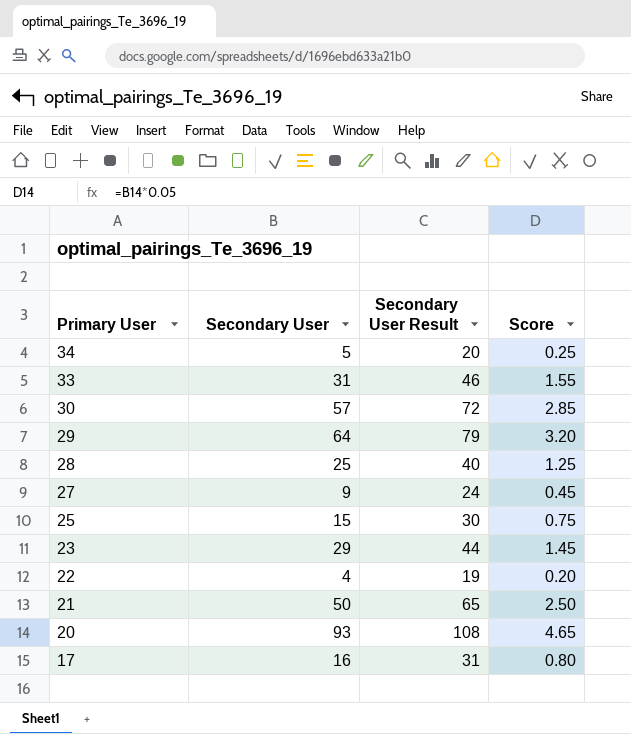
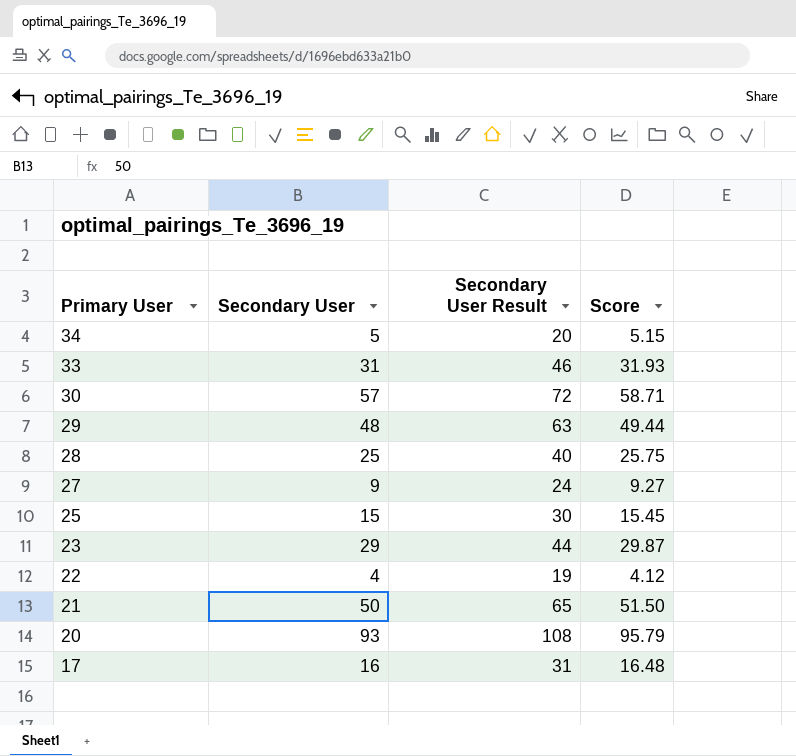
column Score | formula: [Secondary User] * 0.05 -> [Secondary User] * 1.03
29 | Secondary User: 64 -> 48
29 | Secondary User Result: 79 -> 63

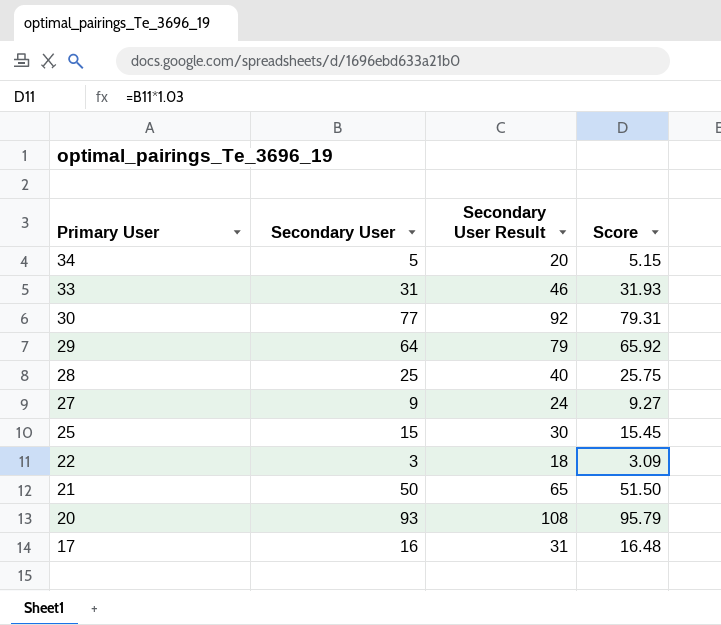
row 23: 29 | 44 | 29.87 -> none
30 | Secondary User: 57 -> 77
30 | Secondary User Result: 72 -> 92
30 | Score: 58.71 -> 79.31
29 | Secondary User: 48 -> 64
29 | Secondary User Result: 63 -> 79
29 | Score: 49.44 -> 65.92
22 | Secondary User: 4 -> 3
22 | Secondary User Result: 19 -> 18
22 | Score: 4.12 -> 3.09

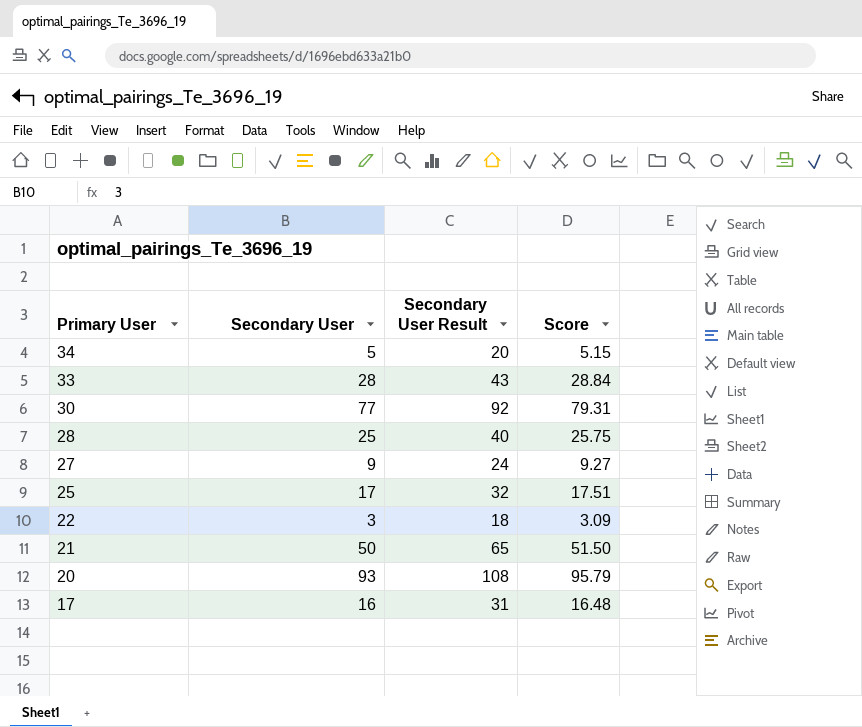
row 29: 64 | 79 | 65.92 -> none
33 | Secondary User: 31 -> 28
33 | Secondary User Result: 46 -> 43
33 | Score: 31.93 -> 28.84
25 | Secondary User: 15 -> 17
25 | Secondary User Result: 30 -> 32
25 | Score: 15.45 -> 17.51

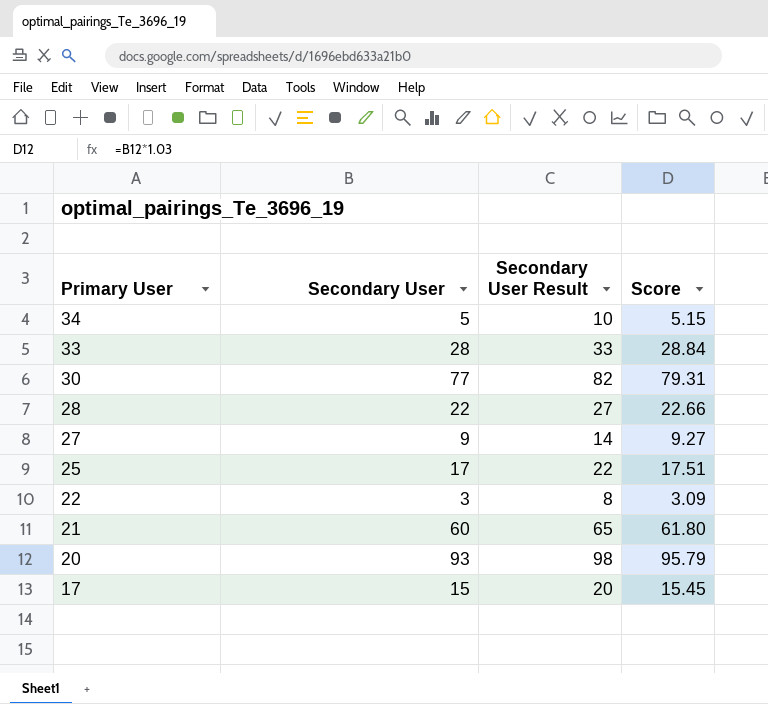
column Secondary User Result | formula: [Secondary User] + 15 -> [Secondary User] + 5
28 | Secondary User: 25 -> 22
28 | Score: 25.75 -> 22.66
21 | Secondary User: 50 -> 60
21 | Score: 51.50 -> 61.80
17 | Secondary User: 16 -> 15
17 | Score: 16.48 -> 15.45

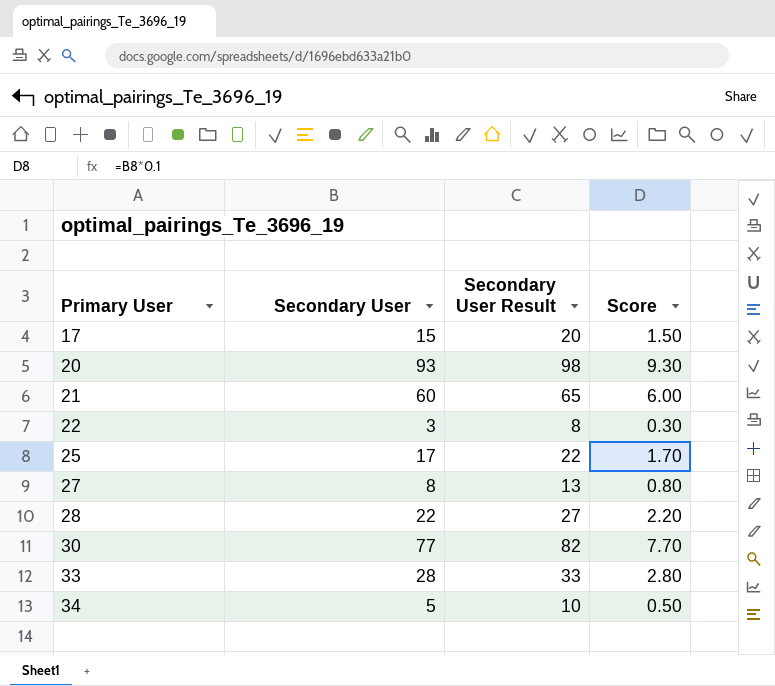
row order: Primary User descending -> Primary User ascending
column Score | formula: [Secondary User] * 1.03 -> [Secondary User] * 0.1
27 | Secondary User: 9 -> 8
27 | Secondary User Result: 14 -> 13

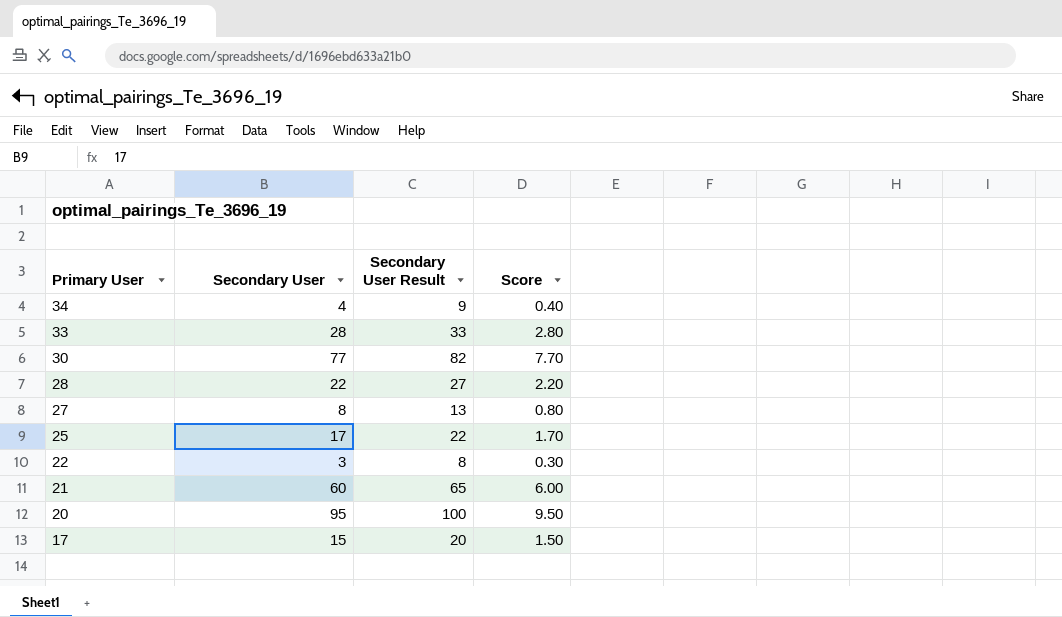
row order: Primary User ascending -> Primary User descending
34 | Secondary User: 5 -> 4
34 | Secondary User Result: 10 -> 9
34 | Score: 0.50 -> 0.40
20 | Secondary User: 93 -> 95
20 | Secondary User Result: 98 -> 100
20 | Score: 9.30 -> 9.50

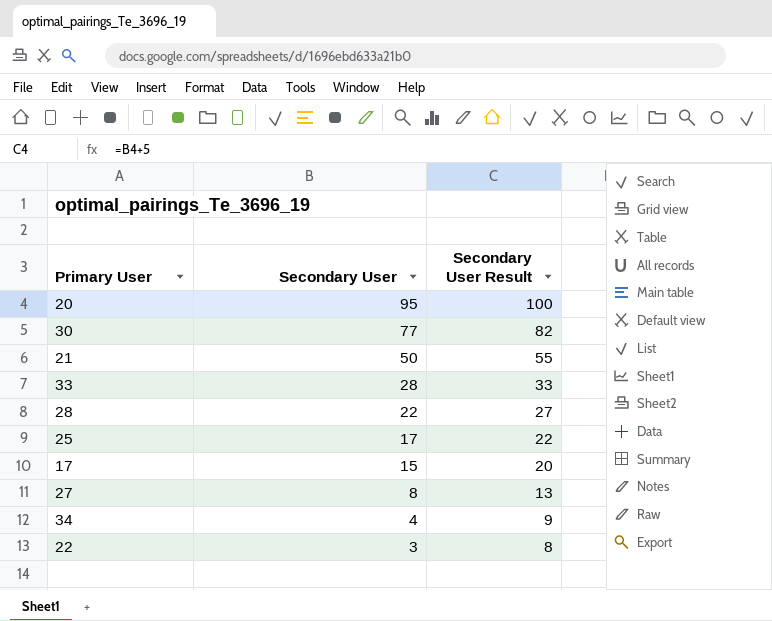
row order: Primary User descending -> Secondary User descending
column Score | formula: [Secondary User] * 0.1 -> none
21 | Secondary User: 60 -> 50
21 | Secondary User Result: 65 -> 55

